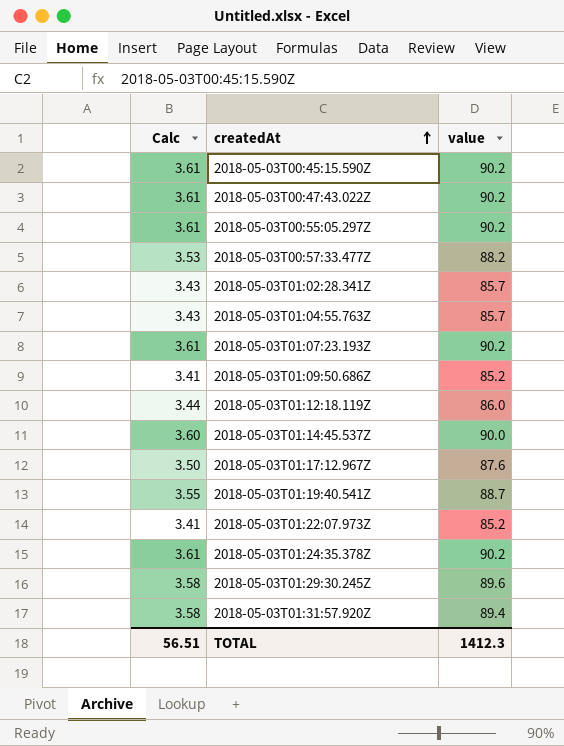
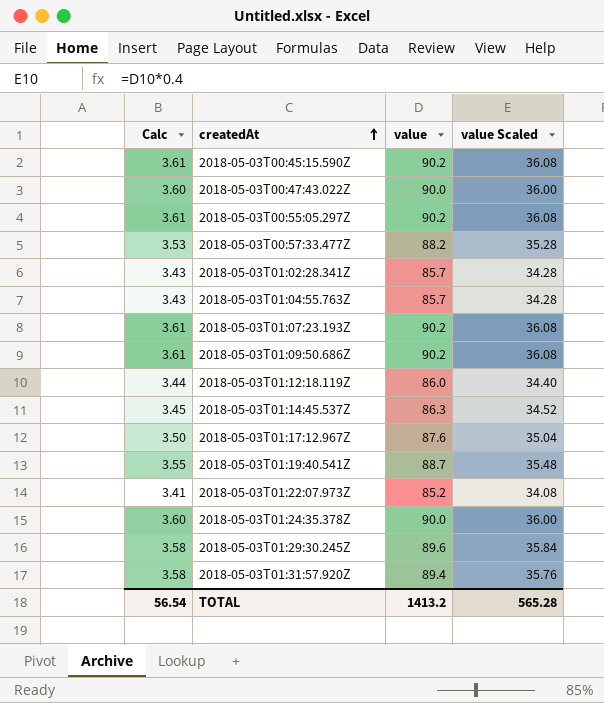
column value Scaled | formula: none -> [value] * 0.4
2018-05-03T00:47:43.022Z | Calc: 3.61 -> 3.60
2018-05-03T00:47:43.022Z | value: 90.2 -> 90.0
2018-05-03T01:09:50.686Z | Calc: 3.41 -> 3.61
2018-05-03T01:09:50.686Z | value: 85.2 -> 90.2
2018-05-03T01:14:45.537Z | Calc: 3.60 -> 3.45
2018-05-03T01:14:45.537Z | value: 90.0 -> 86.3
2018-05-03T01:24:35.378Z | Calc: 3.61 -> 3.60
2018-05-03T01:24:35.378Z | value: 90.2 -> 90.0
TOTAL | Calc: 56.51 -> 56.54
TOTAL | value: 1412.3 -> 1413.2

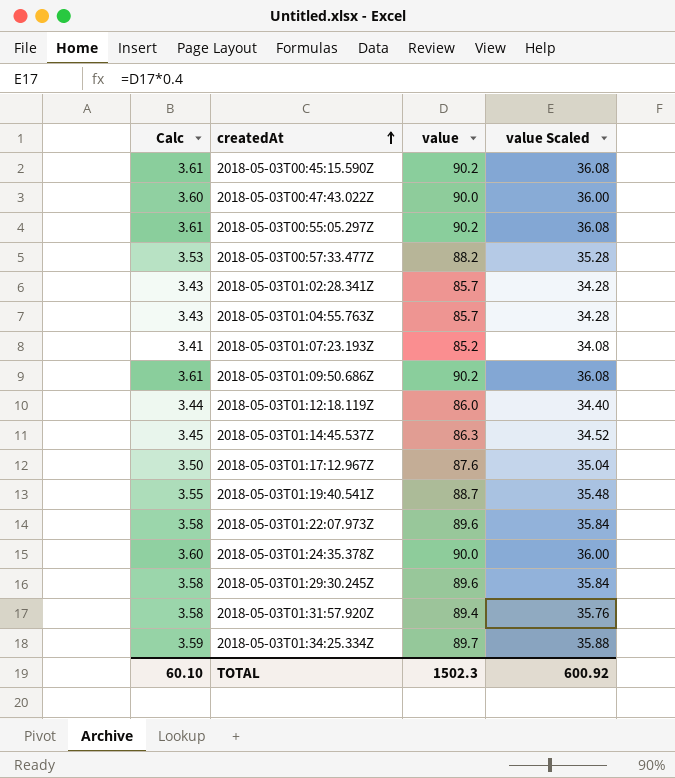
2018-05-03T01:07:23.193Z | Calc: 3.61 -> 3.41
2018-05-03T01:07:23.193Z | value: 90.2 -> 85.2
2018-05-03T01:07:23.193Z | value Scaled: 36.08 -> 34.08
2018-05-03T01:22:07.973Z | Calc: 3.41 -> 3.58
2018-05-03T01:22:07.973Z | value: 85.2 -> 89.6
2018-05-03T01:22:07.973Z | value Scaled: 34.08 -> 35.84
row 2018-05-03T01:34:25.334Z: none -> 3.59 | 89.7 | 35.88
TOTAL | Calc: 56.54 -> 60.10
TOTAL | value: 1413.2 -> 1502.3
TOTAL | value Scaled: 565.28 -> 600.92

